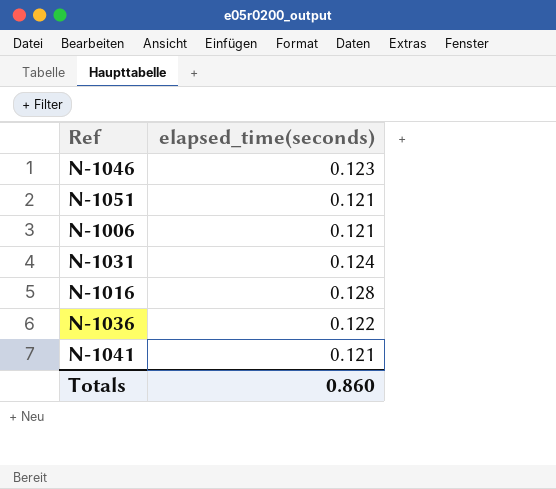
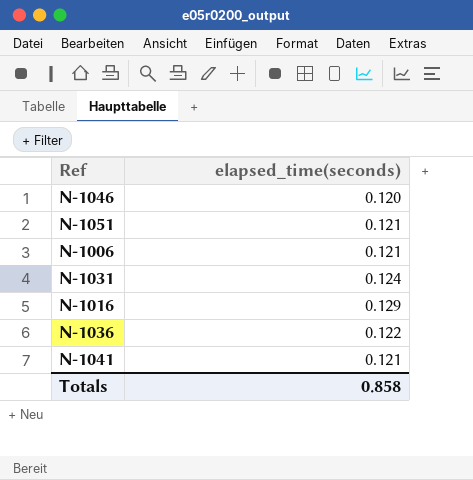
N-1046 | elapsed_time(seconds): 0.123 -> 0.120
N-1016 | elapsed_time(seconds): 0.128 -> 0.129
Totals | elapsed_time(seconds): 0.860 -> 0.858

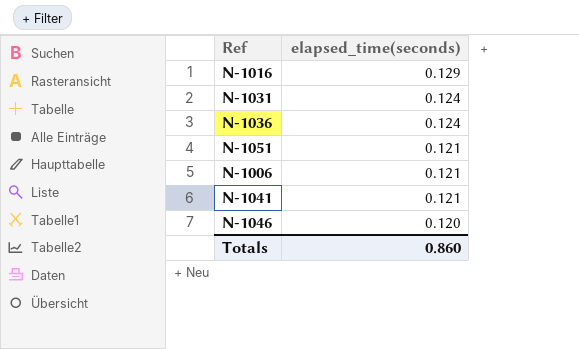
row order: none -> elapsed_time(seconds) descending
N-1036 | elapsed_time(seconds): 0.122 -> 0.124
Totals | elapsed_time(seconds): 0.858 -> 0.860

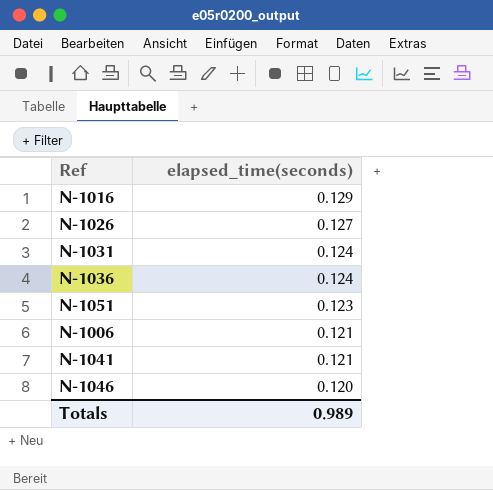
row N-1026: none -> 0.127
N-1051 | elapsed_time(seconds): 0.121 -> 0.123
Totals | elapsed_time(seconds): 0.860 -> 0.989

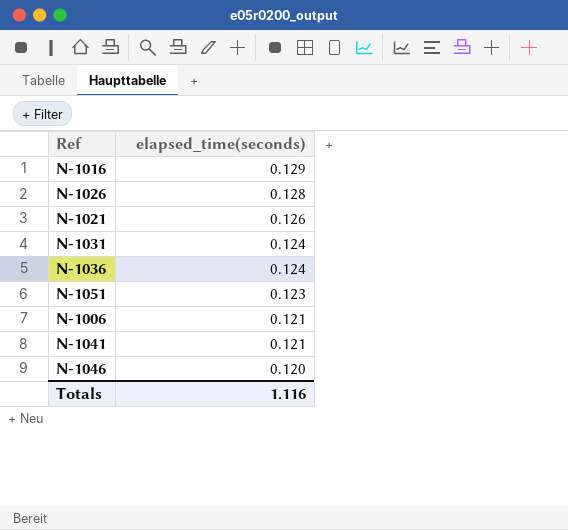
N-1026 | elapsed_time(seconds): 0.127 -> 0.128
row N-1021: none -> 0.126
Totals | elapsed_time(seconds): 0.989 -> 1.116

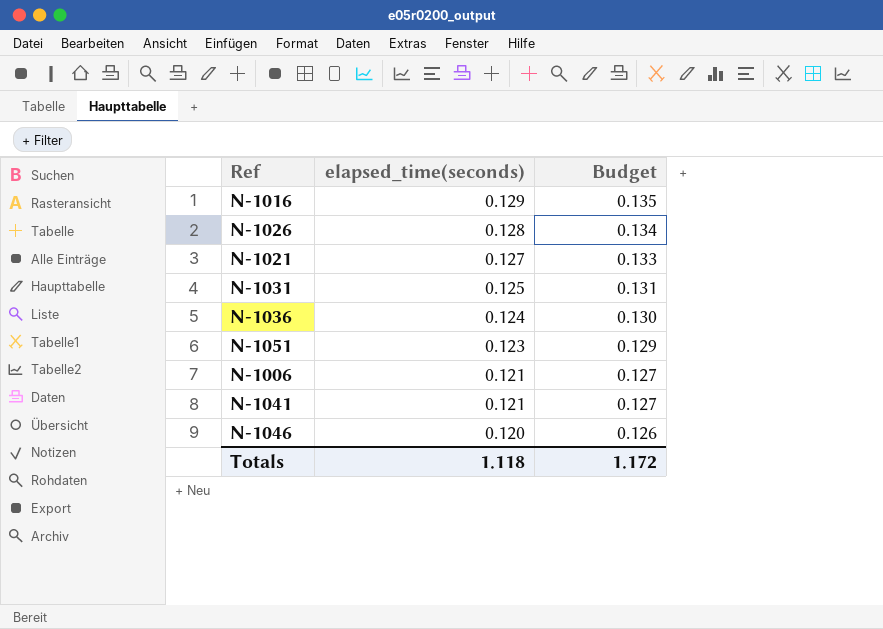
column Budget | formula: none -> [elapsed_time(seconds)] * 1.05
N-1021 | elapsed_time(seconds): 0.126 -> 0.127
N-1031 | elapsed_time(seconds): 0.124 -> 0.125
Totals | elapsed_time(seconds): 1.116 -> 1.118

